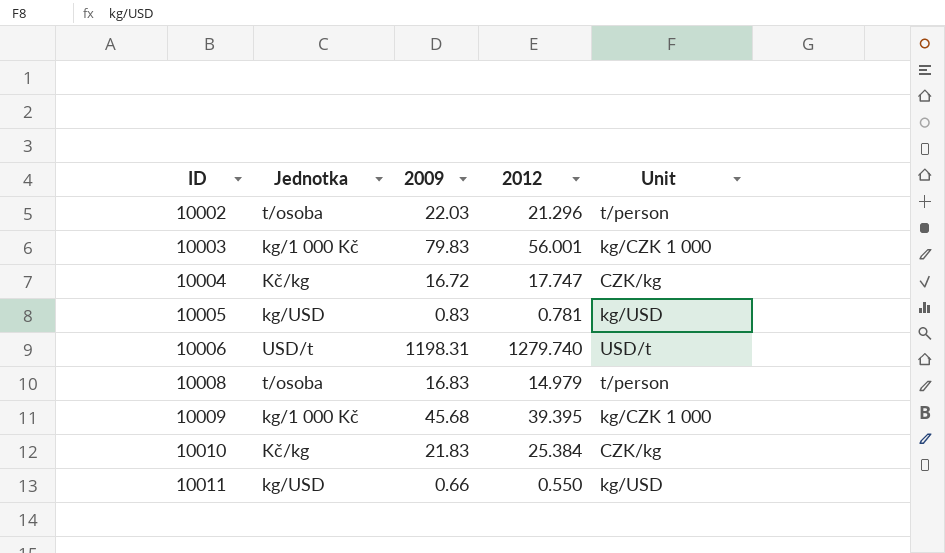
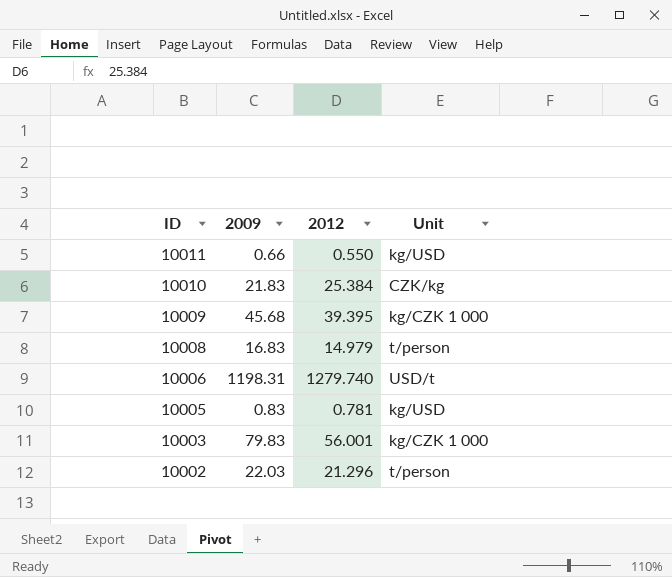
row order: ID ascending -> ID descending
column Jednotka | position: 2 -> none
row 10004: Kč/kg | 16.72 | 17.747 | CZK/kg -> none

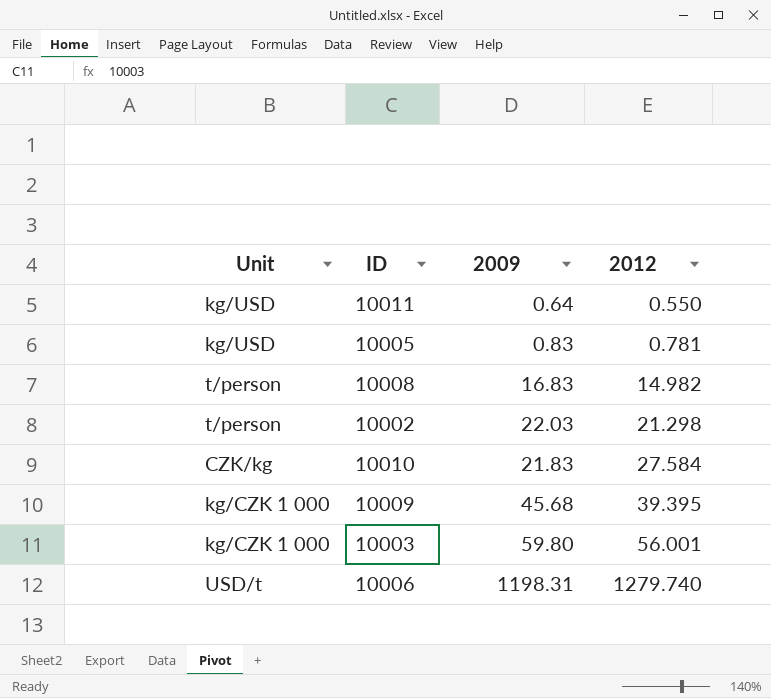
row order: ID descending -> 2012 ascending
column Unit | position: 4 -> 1
10011 | 2009: 0.66 -> 0.64
10008 | 2012: 14.979 -> 14.982
10002 | 2012: 21.296 -> 21.298
10010 | 2012: 25.384 -> 27.584
10003 | 2009: 79.83 -> 59.80

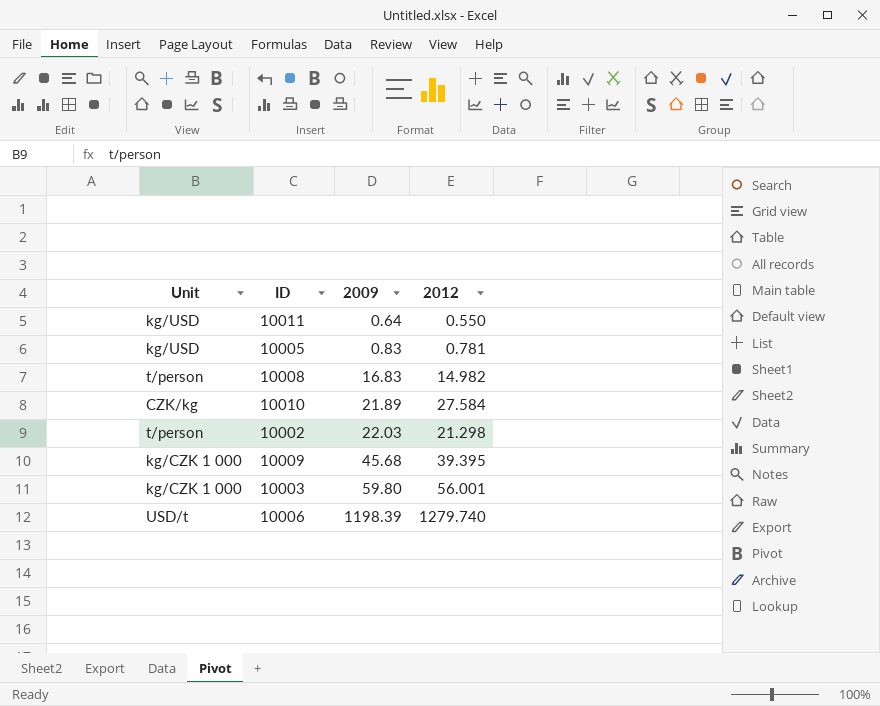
row order: 2012 ascending -> 2009 ascending
10010 | 2009: 21.83 -> 21.89
10006 | 2009: 1198.31 -> 1198.39

